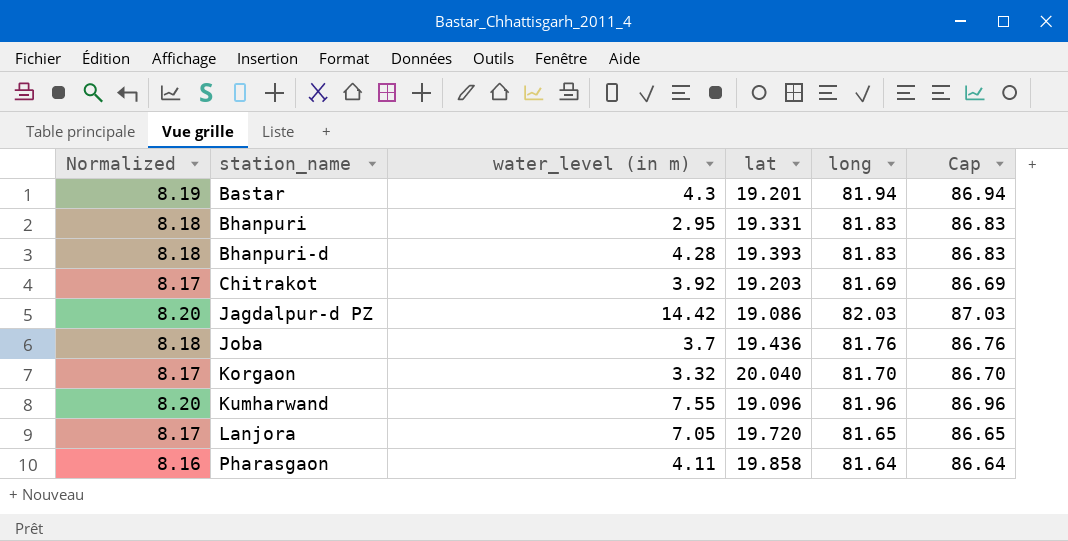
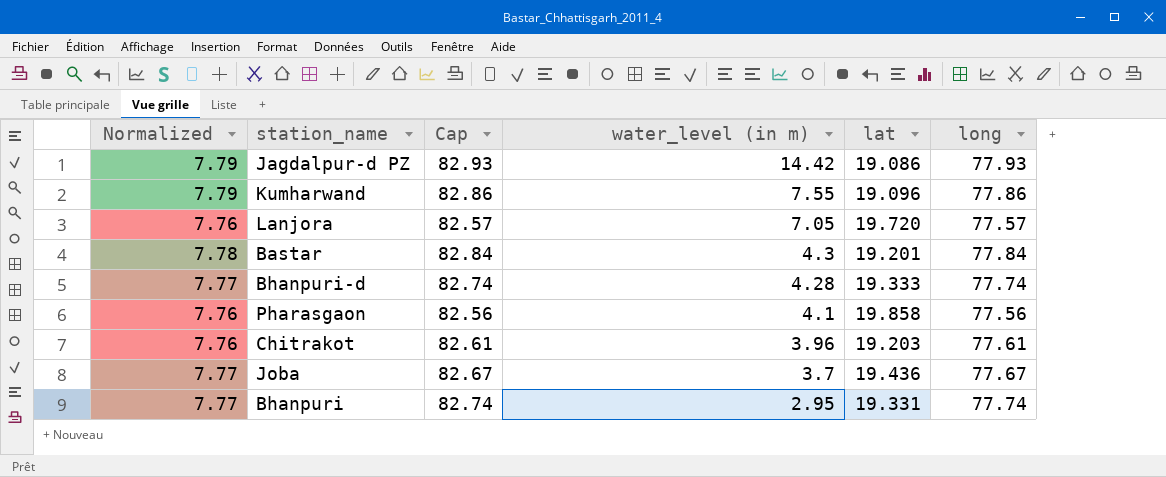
row order: station_name ascending -> water_level (in m) descending
column Cap | position: 6 -> 3
row Korgaon: 8.17 | 3.32 | 20.040 | 81.70 | 86.70 -> none
Jagdalpur-d PZ | Normalized: 8.20 -> 7.79
Jagdalpur-d PZ | Cap: 87.03 -> 82.93
Jagdalpur-d PZ | long: 82.03 -> 77.93
Kumharwand | Normalized: 8.20 -> 7.79
Kumharwand | Cap: 86.96 -> 82.86
Kumharwand | long: 81.96 -> 77.86
Lanjora | Normalized: 8.17 -> 7.76
Lanjora | Cap: 86.65 -> 82.57
Lanjora | long: 81.65 -> 77.57
Bastar | Normalized: 8.19 -> 7.78
Bastar | Cap: 86.94 -> 82.84
Bastar | long: 81.94 -> 77.84
Bhanpuri-d | Normalized: 8.18 -> 7.77
Bhanpuri-d | Cap: 86.83 -> 82.74
Bhanpuri-d | lat: 19.393 -> 19.333
Bhanpuri-d | long: 81.83 -> 77.74
Pharasgaon | Normalized: 8.16 -> 7.76
Pharasgaon | Cap: 86.64 -> 82.56
Pharasgaon | water_level (in m): 4.11 -> 4.1
Pharasgaon | long: 81.64 -> 77.56
Chitrakot | Normalized: 8.17 -> 7.76
Chitrakot | Cap: 86.69 -> 82.61
Chitrakot | water_level (in m): 3.92 -> 3.96
Chitrakot | long: 81.69 -> 77.61
Joba | Normalized: 8.18 -> 7.77
Joba | Cap: 86.76 -> 82.67
Joba | long: 81.76 -> 77.67
Bhanpuri | Normalized: 8.18 -> 7.77
Bhanpuri | Cap: 86.83 -> 82.74
Bhanpuri | long: 81.83 -> 77.74

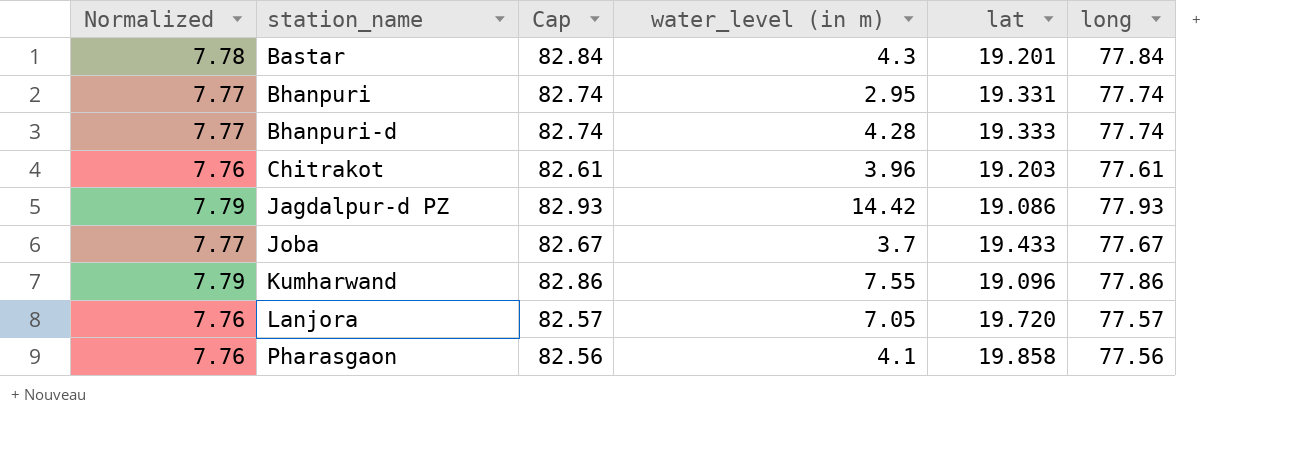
row order: water_level (in m) descending -> station_name ascending
Joba | lat: 19.436 -> 19.433

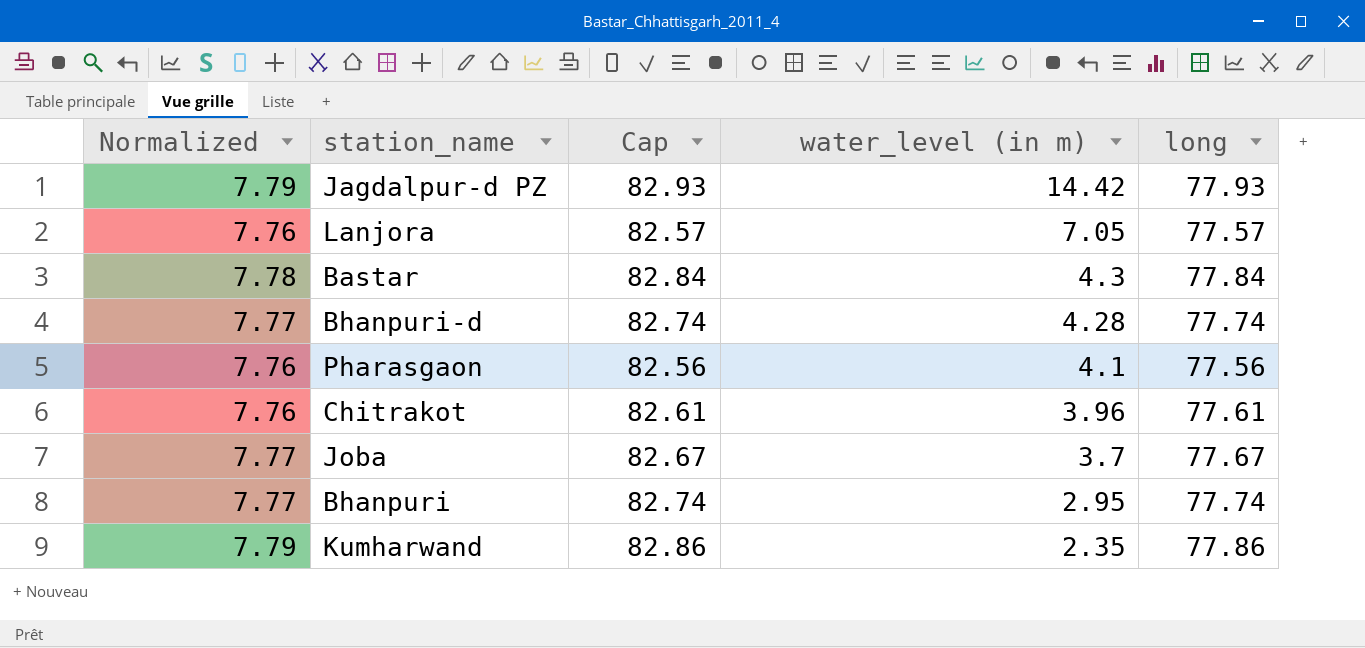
row order: station_name ascending -> water_level (in m) descending
column lat | position: 5 -> none
Kumharwand | water_level (in m): 7.55 -> 2.35

